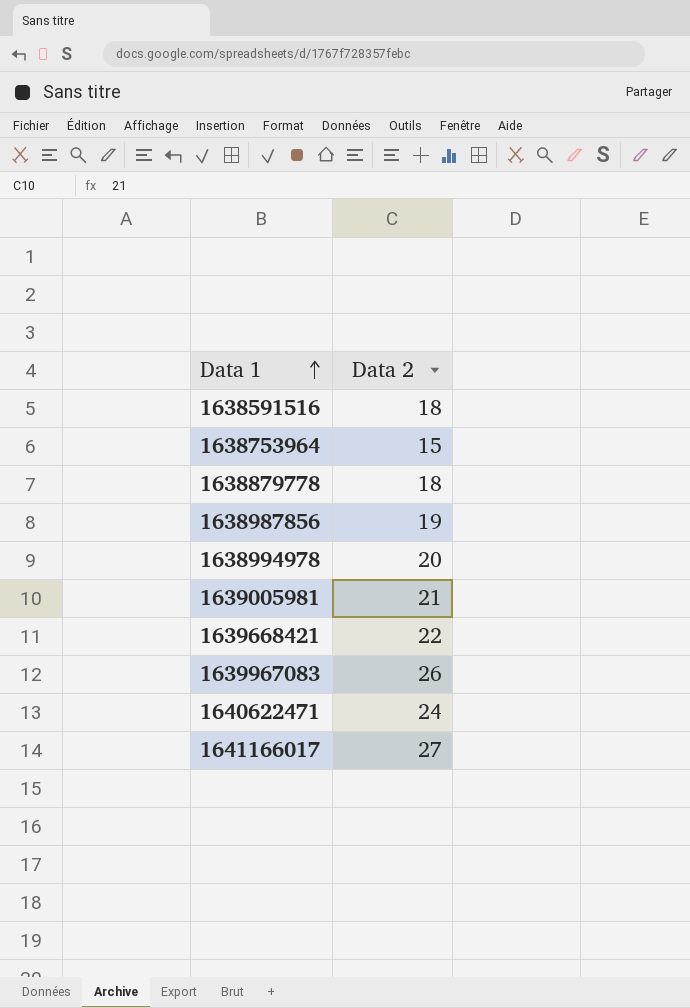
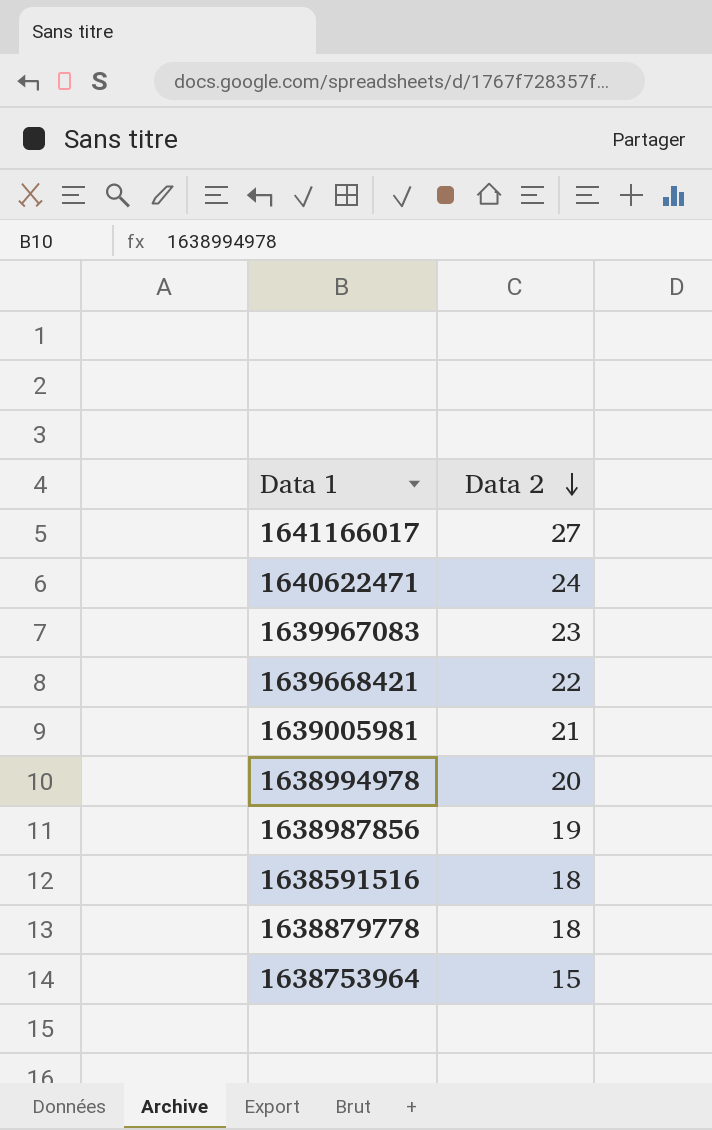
row order: Data 1 ascending -> Data 2 descending
1639967083 | Data 2: 26 -> 23

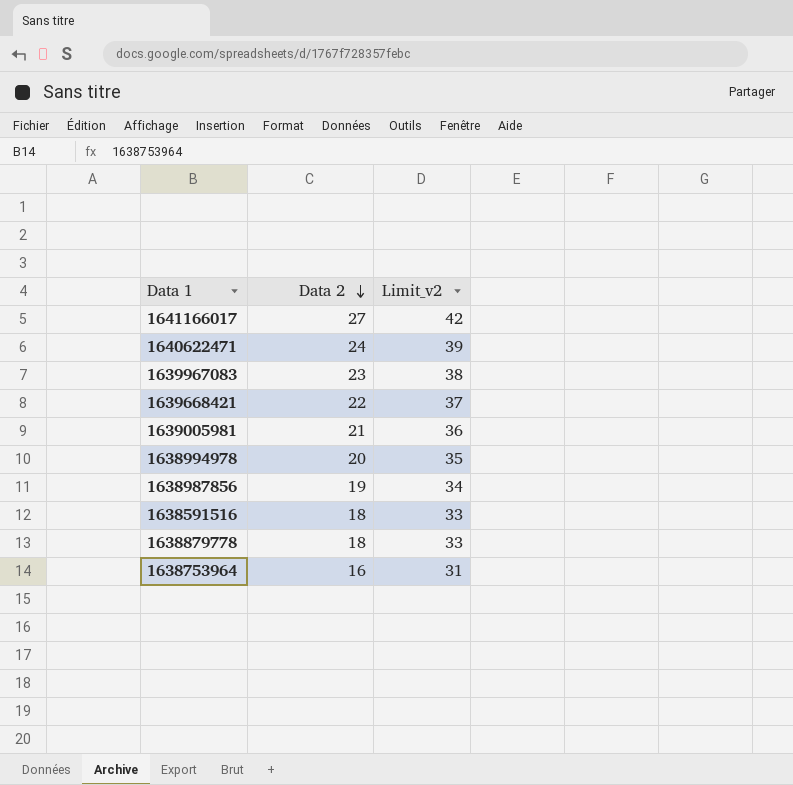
column Limit_v2 | formula: none -> [Data 2] + 15
1638753964 | Data 2: 15 -> 16

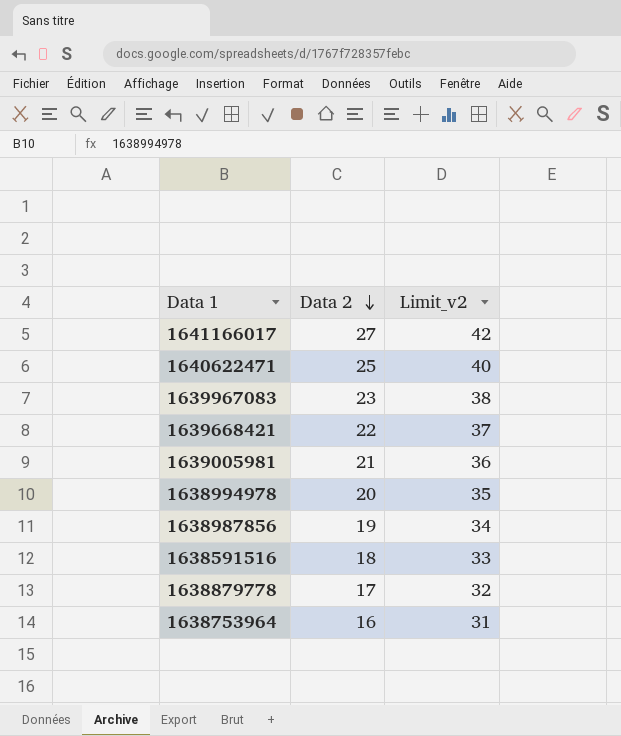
1640622471 | Data 2: 24 -> 25
1640622471 | Limit_v2: 39 -> 40
1638879778 | Data 2: 18 -> 17
1638879778 | Limit_v2: 33 -> 32

